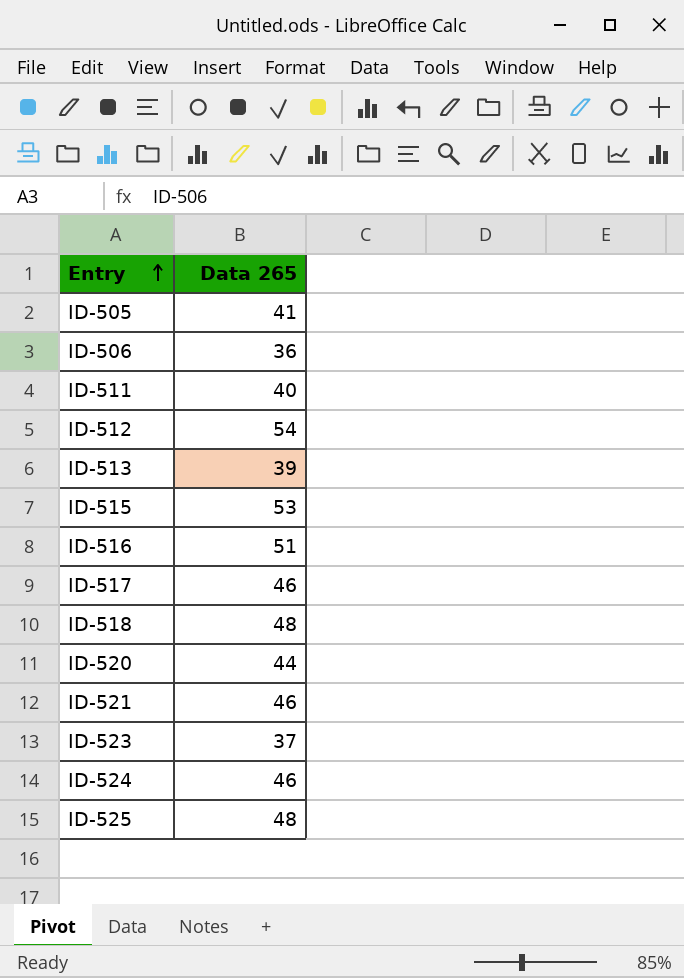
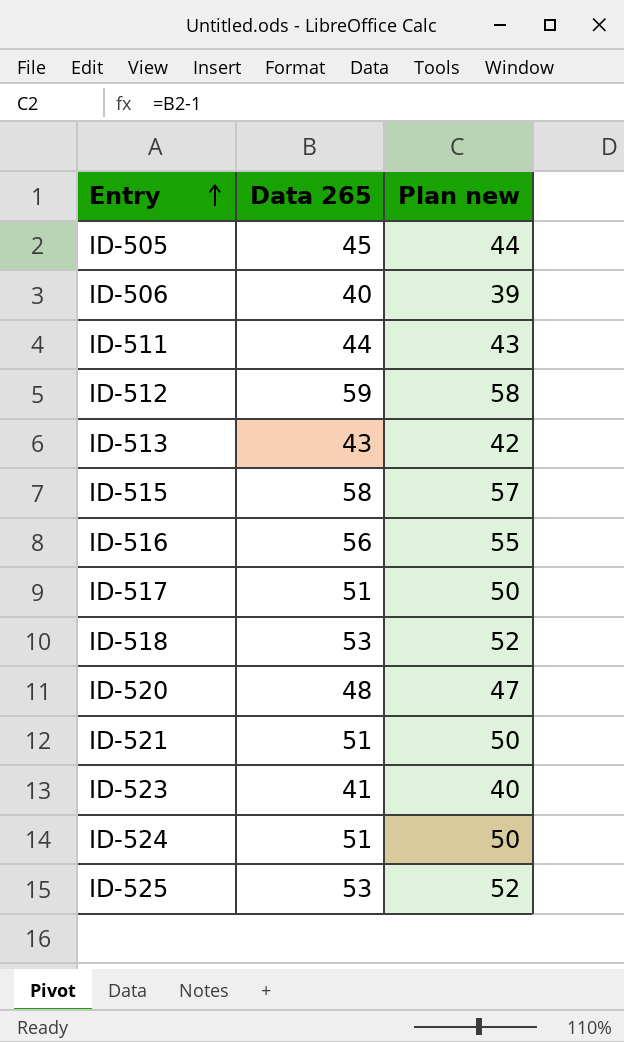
column Plan new | formula: none -> [Data 265] - 1
ID-505 | Data 265: 41 -> 45
ID-506 | Data 265: 36 -> 40
ID-511 | Data 265: 40 -> 44
ID-512 | Data 265: 54 -> 59
ID-513 | Data 265: 39 -> 43
ID-515 | Data 265: 53 -> 58
ID-516 | Data 265: 51 -> 56
ID-517 | Data 265: 46 -> 51
ID-518 | Data 265: 48 -> 53
ID-520 | Data 265: 44 -> 48
ID-521 | Data 265: 46 -> 51
ID-523 | Data 265: 37 -> 41
ID-524 | Data 265: 46 -> 51
ID-525 | Data 265: 48 -> 53

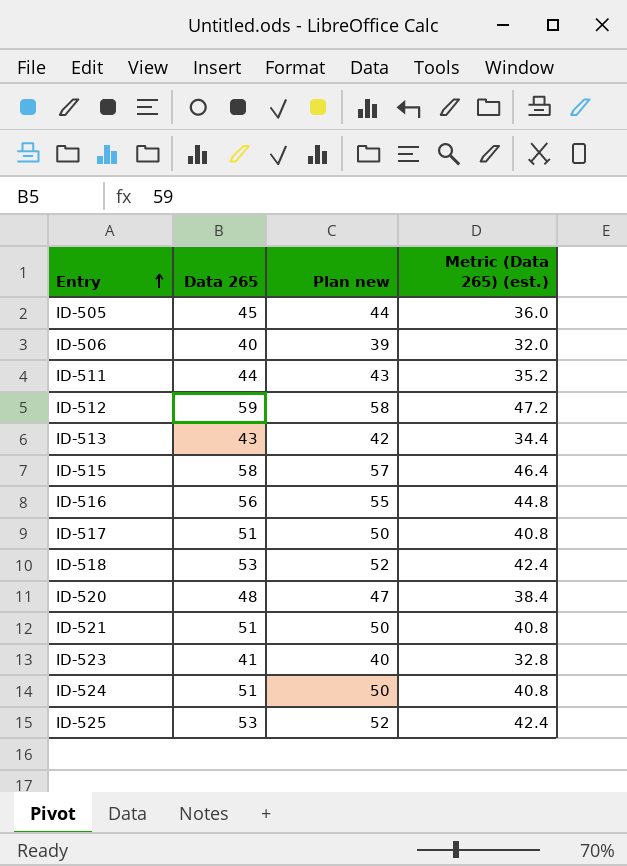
column Metric (Data 265) (est.) | formula: none -> [Data 265] * 0.8

